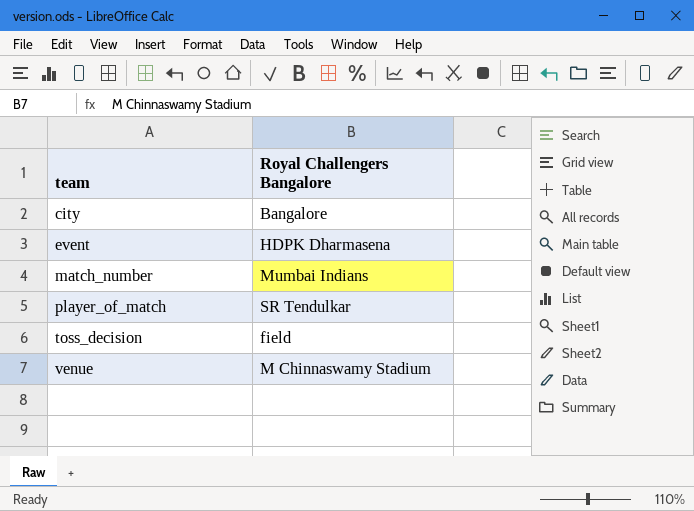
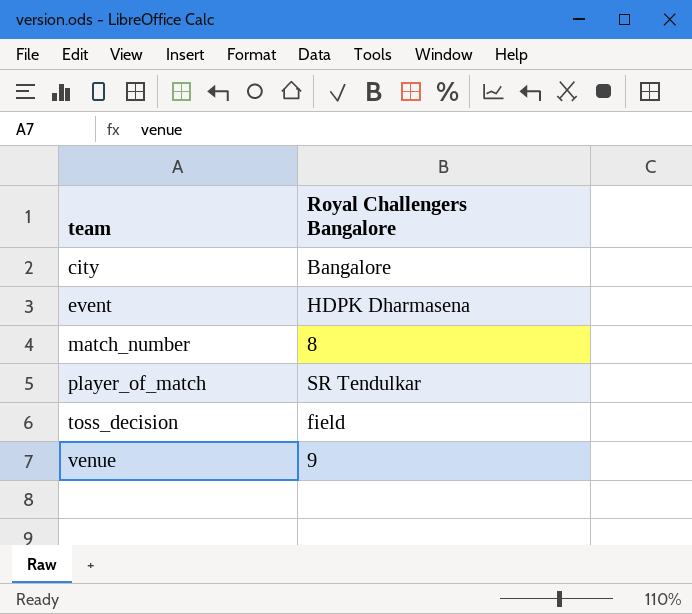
match_number | Royal Challengers Bangalore: Mumbai Indians -> 8
venue | Royal Challengers Bangalore: M Chinnaswamy Stadium -> 9

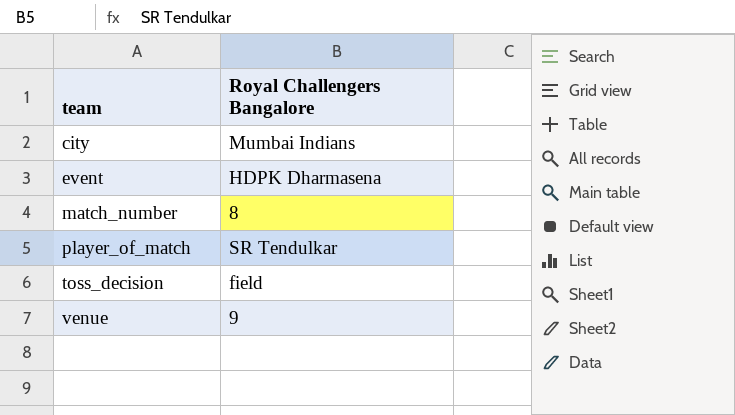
city | Royal Challengers Bangalore: Bangalore -> Mumbai Indians

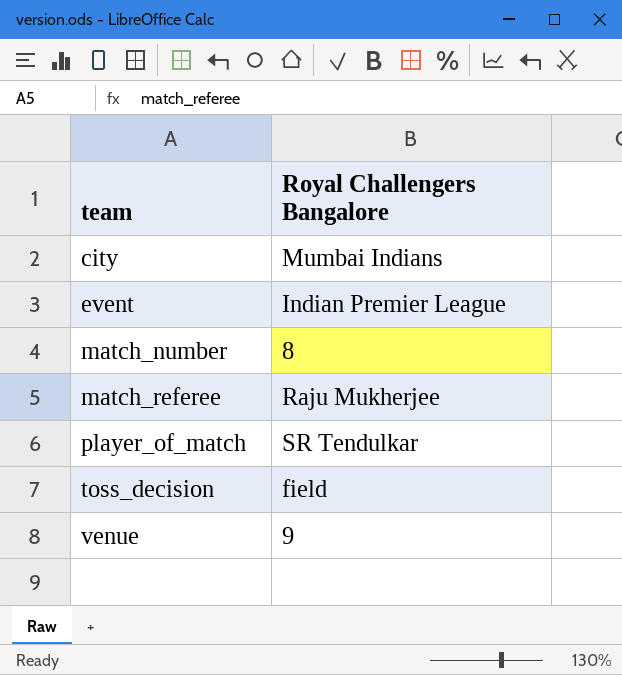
event | Royal Challengers Bangalore: HDPK Dharmasena -> Indian Premier League
row match_referee: none -> Raju Mukherjee

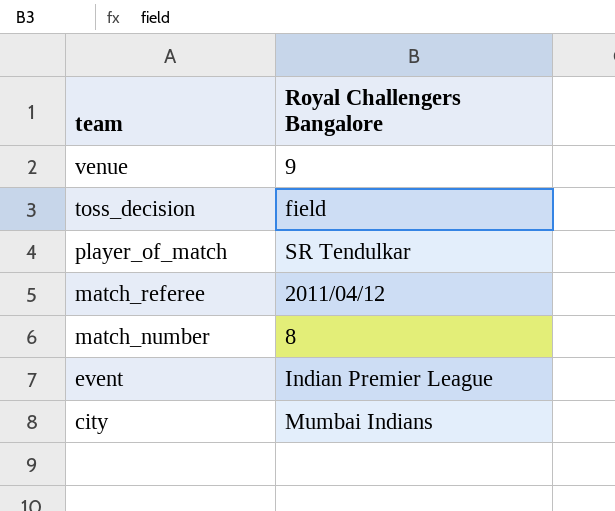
row order: team ascending -> team descending
match_referee | Royal Challengers Bangalore: Raju Mukherjee -> 2011/04/12

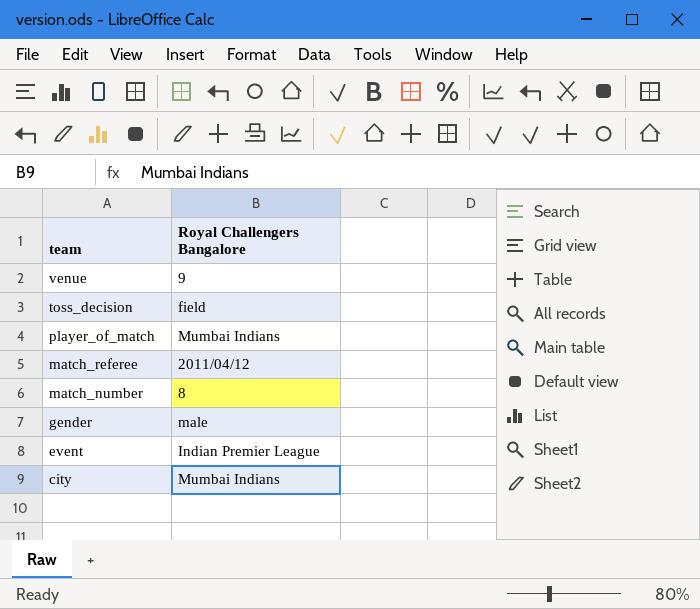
player_of_match | Royal Challengers Bangalore: SR Tendulkar -> Mumbai Indians
row gender: none -> male

